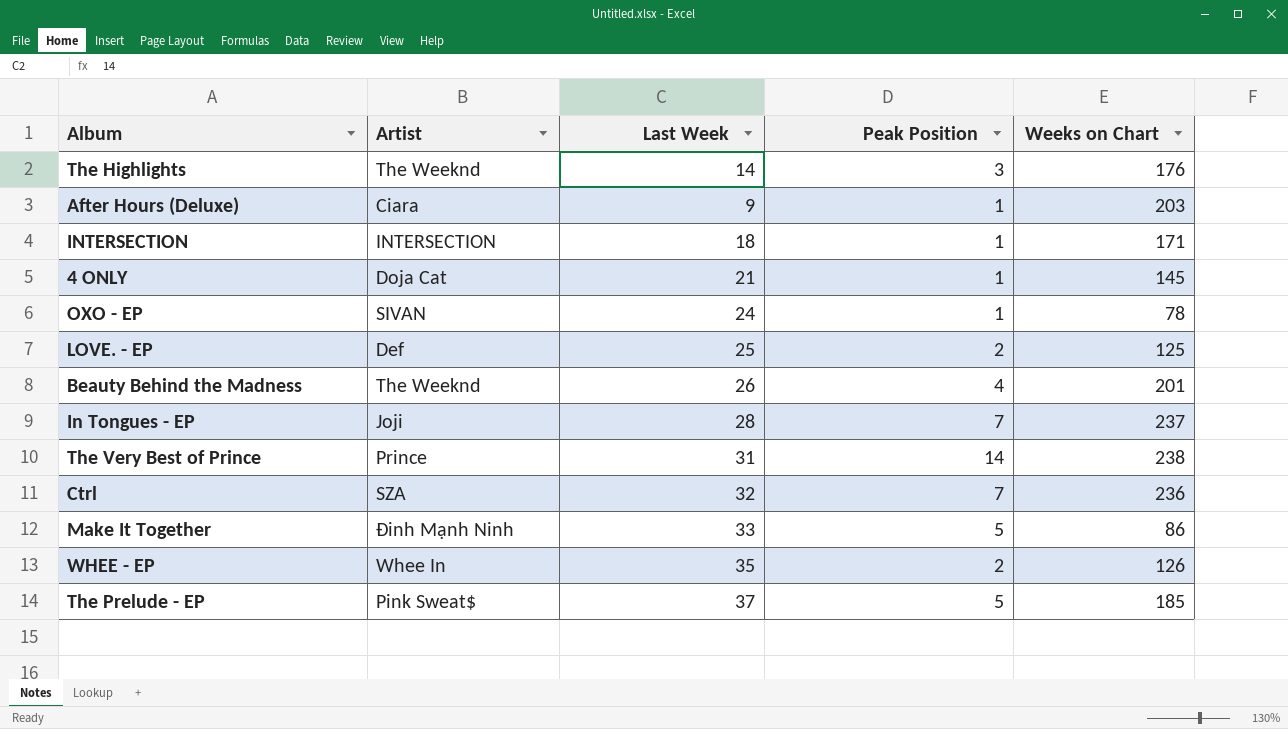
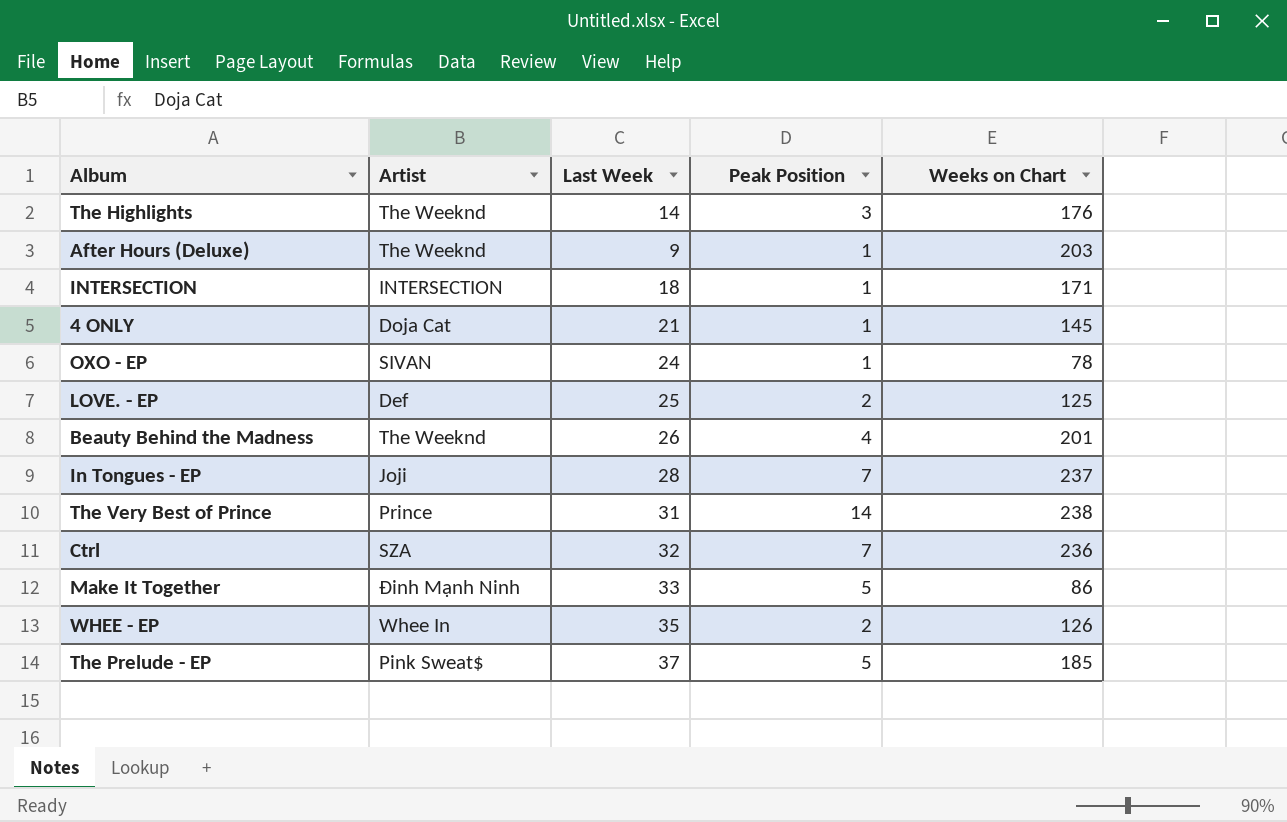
After Hours (Deluxe) | Artist: Ciara -> The Weeknd

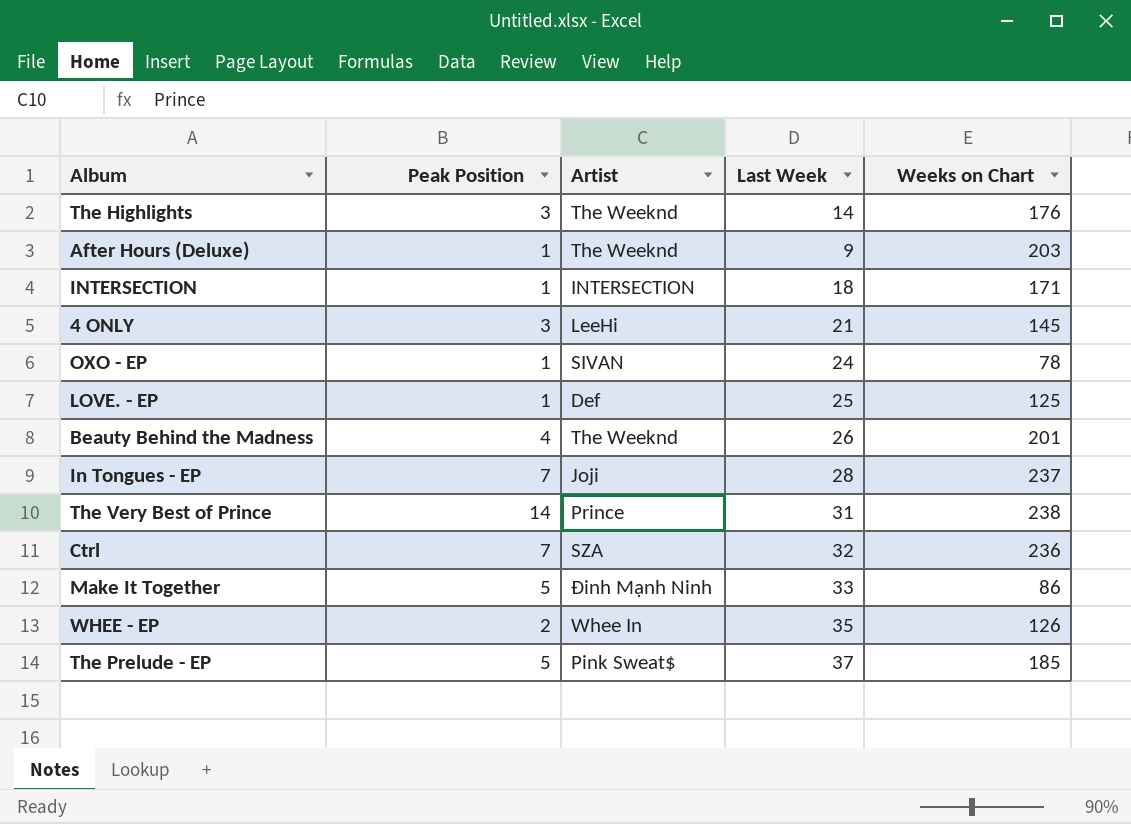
column Peak Position | position: 4 -> 2
4 ONLY | Peak Position: 1 -> 3
4 ONLY | Artist: Doja Cat -> LeeHi
LOVE. - EP | Peak Position: 2 -> 1

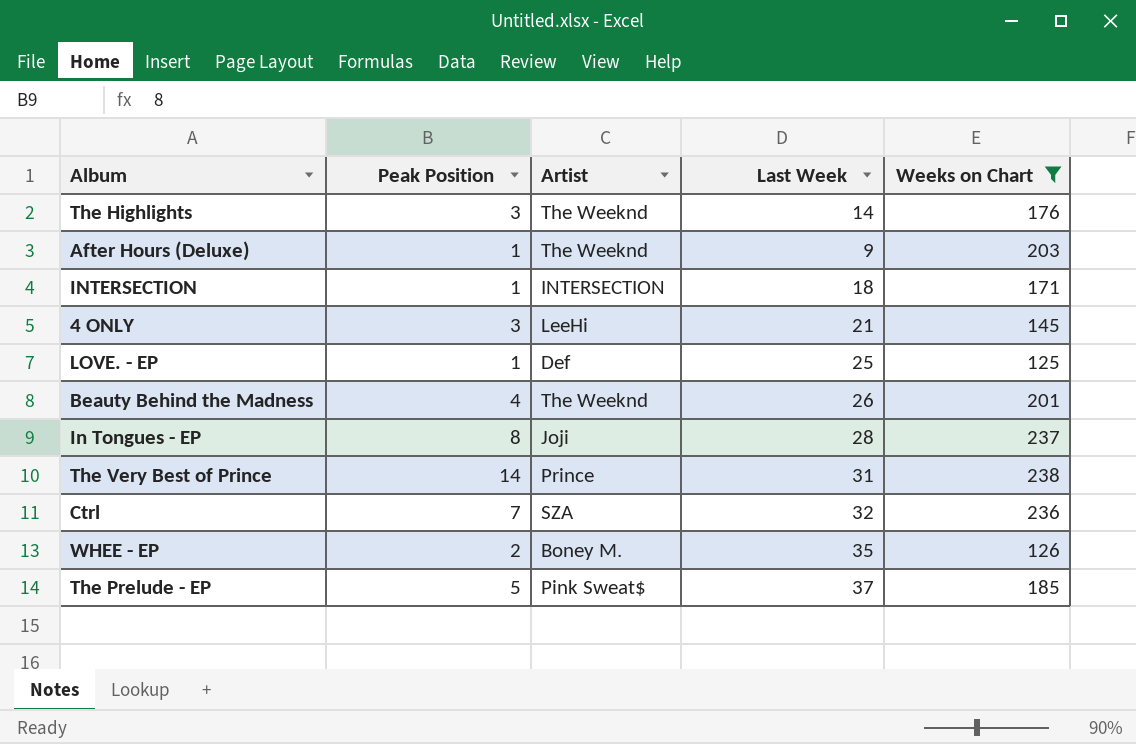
filter: none -> Weeks on Chart >= 125
In Tongues - EP | Peak Position: 7 -> 8
WHEE - EP | Artist: Whee In -> Boney M.

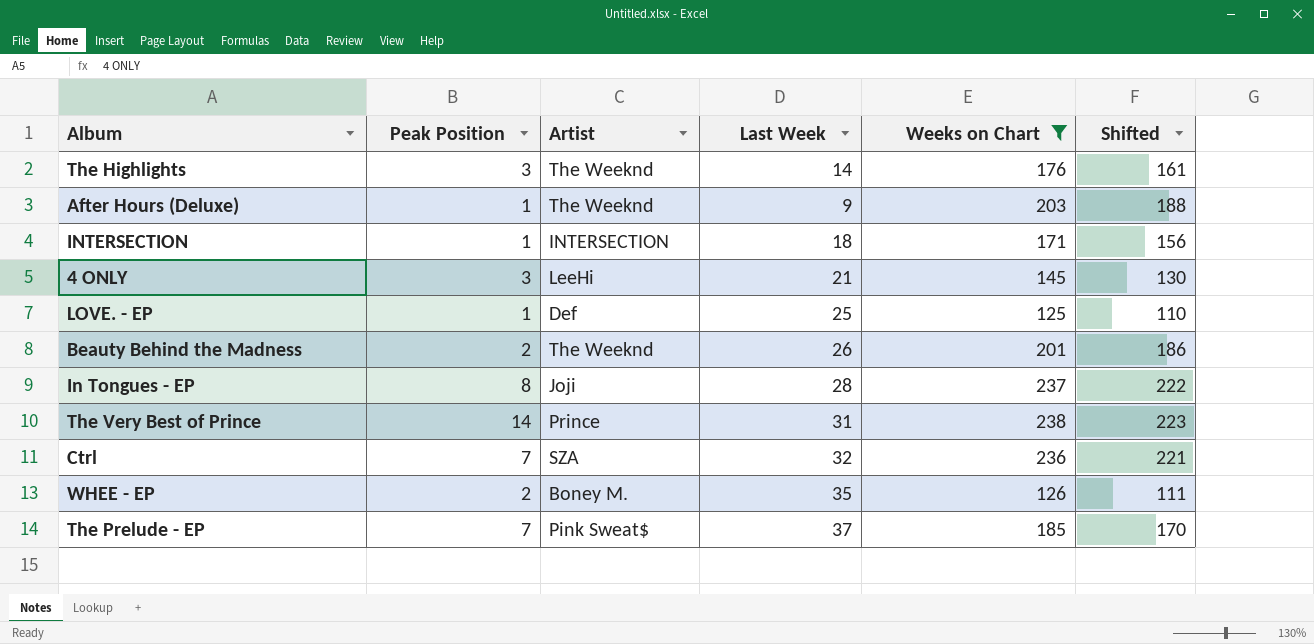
column Shifted | formula: none -> [Weeks on Chart] - 15
Beauty Behind the Madness | Peak Position: 4 -> 2
The Prelude - EP | Peak Position: 5 -> 7

